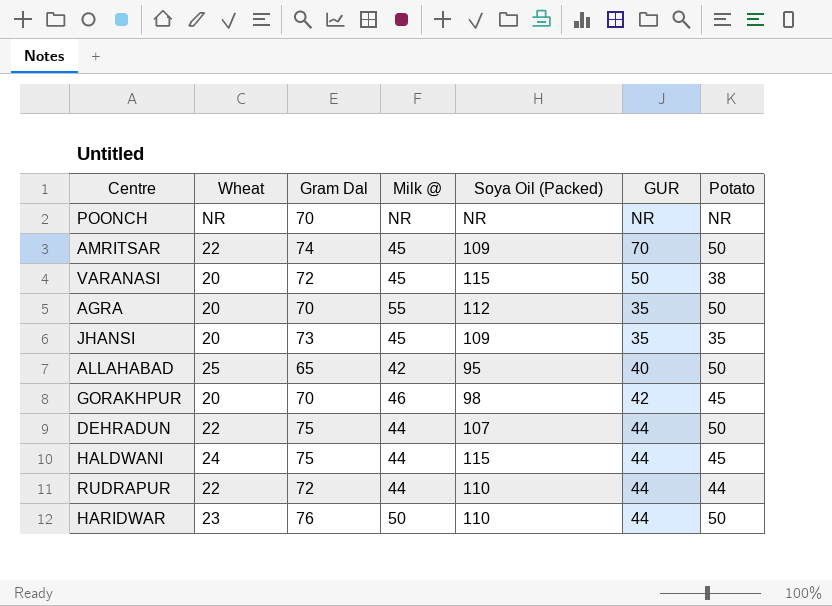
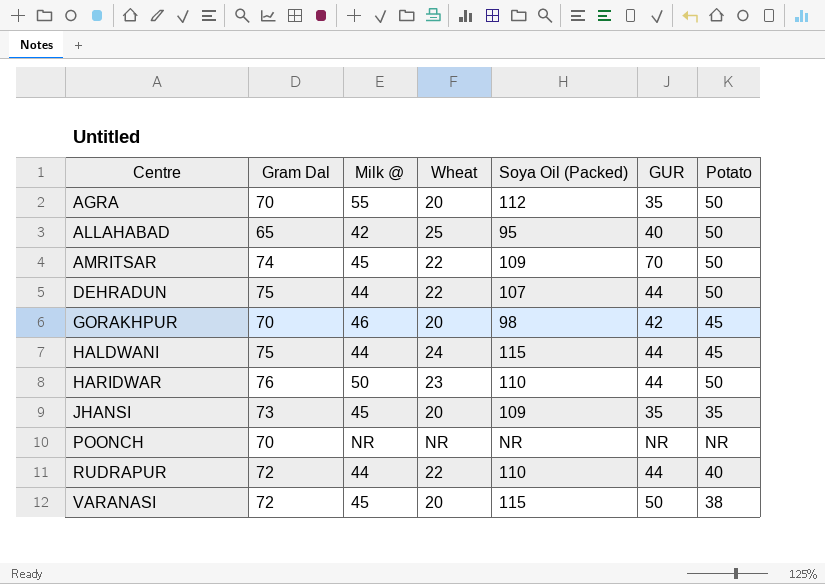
row order: none -> Centre ascending
column Wheat | position: 2 -> 4
RUDRAPUR | Potato: 44 -> 40

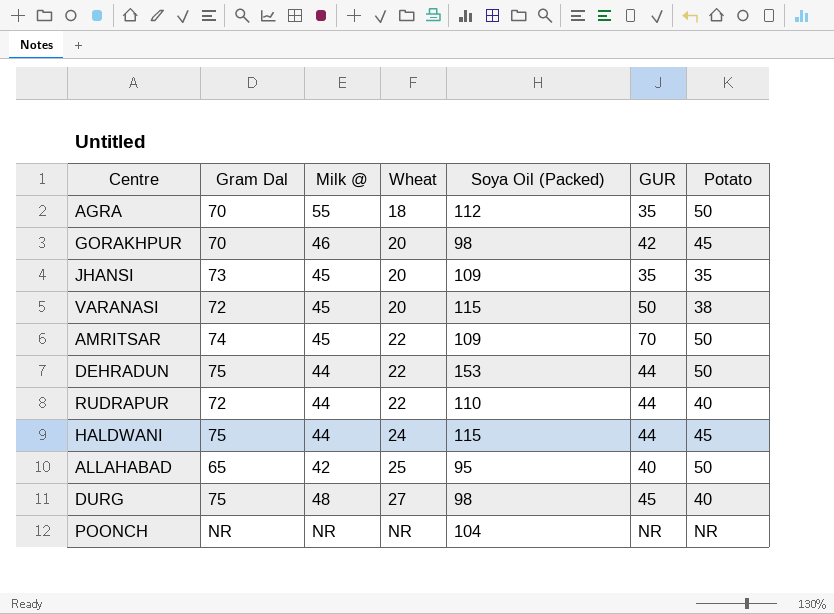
row order: Centre ascending -> Wheat ascending
row HARIDWAR: 76 | 50 | 23 | 110 | 44 | 50 -> none
AGRA | Wheat: 20 -> 18
DEHRADUN | Soya Oil (Packed): 107 -> 153
row DURG: none -> 75 | 48 | 27 | 98 | 45 | 40
POONCH | Gram Dal: 70 -> NR
POONCH | Soya Oil (Packed): NR -> 104

